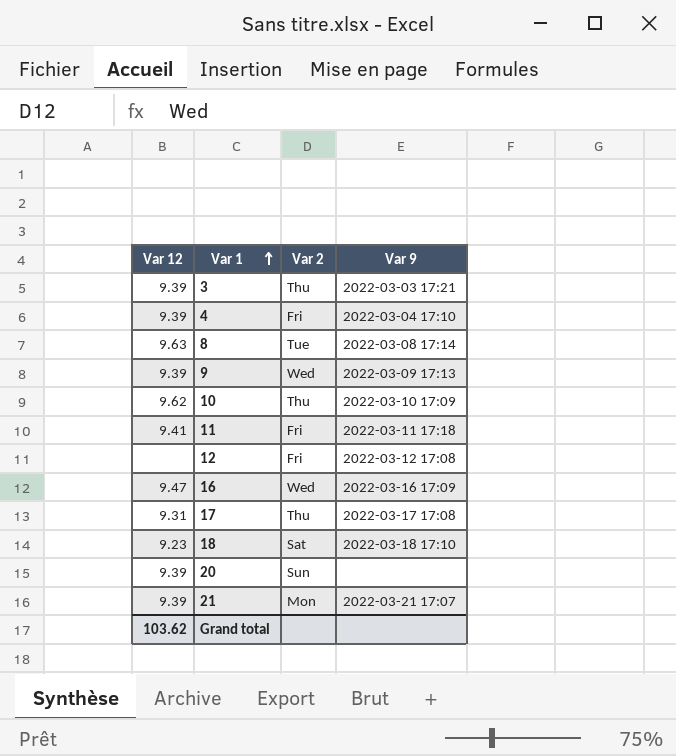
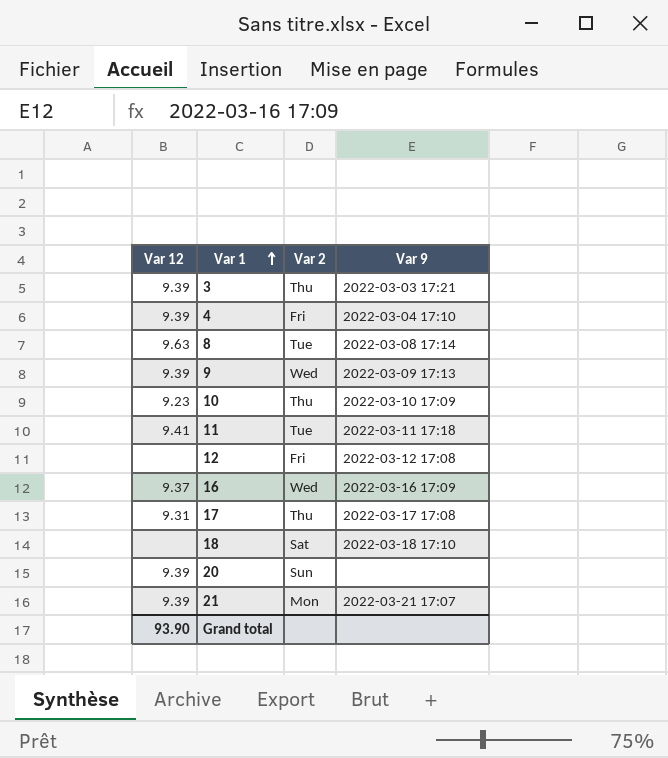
10 | Var 12: 9.62 -> 9.23
11 | Var 2: Fri -> Tue
16 | Var 12: 9.47 -> 9.37
18 | Var 12: 9.23 -> none
Grand total | Var 12: 103.62 -> 93.90

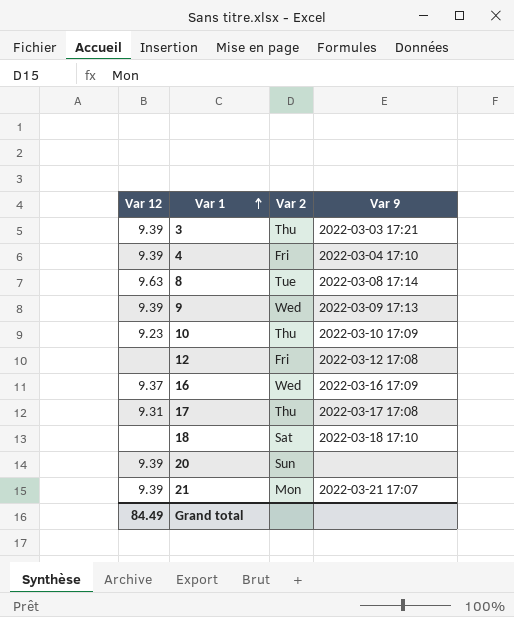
row 11: 9.41 | Tue | 2022-03-11 17:18 -> none
Grand total | Var 12: 93.90 -> 84.49

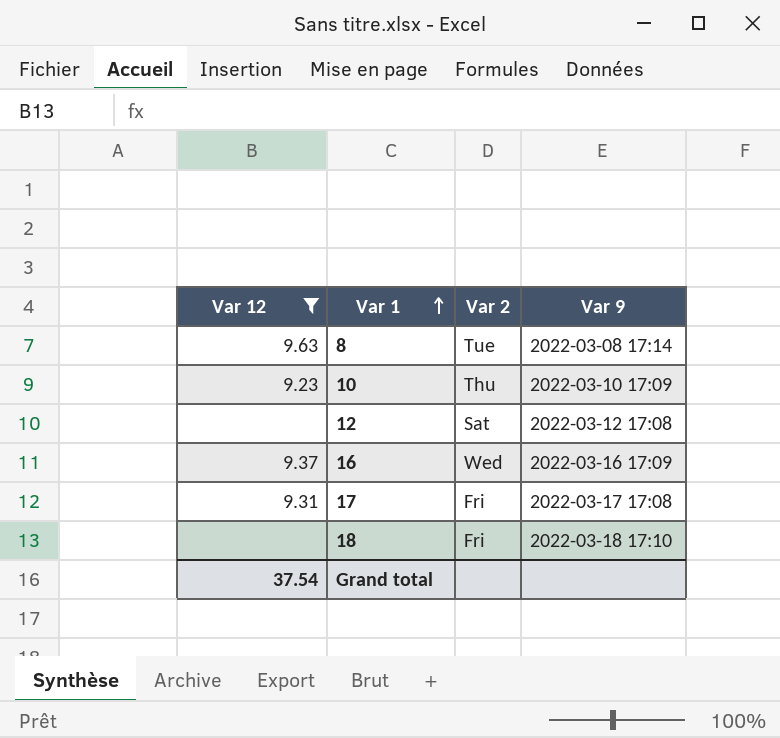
filter: none -> Var 12 != 9.39
12 | Var 2: Fri -> Sat
17 | Var 2: Thu -> Fri
18 | Var 2: Sat -> Fri
Grand total | Var 12: 84.49 -> 37.54

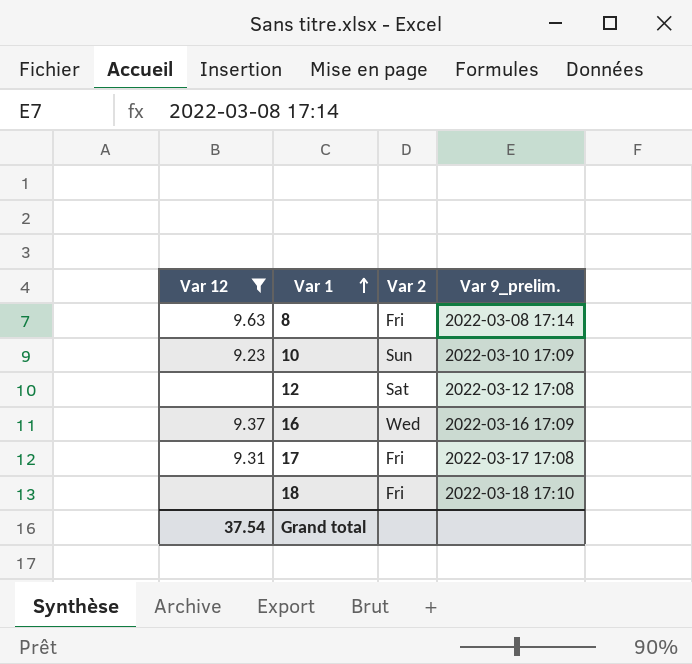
column name: Var 9 -> Var 9_prelim.
8 | Var 2: Tue -> Fri
10 | Var 2: Thu -> Sun

